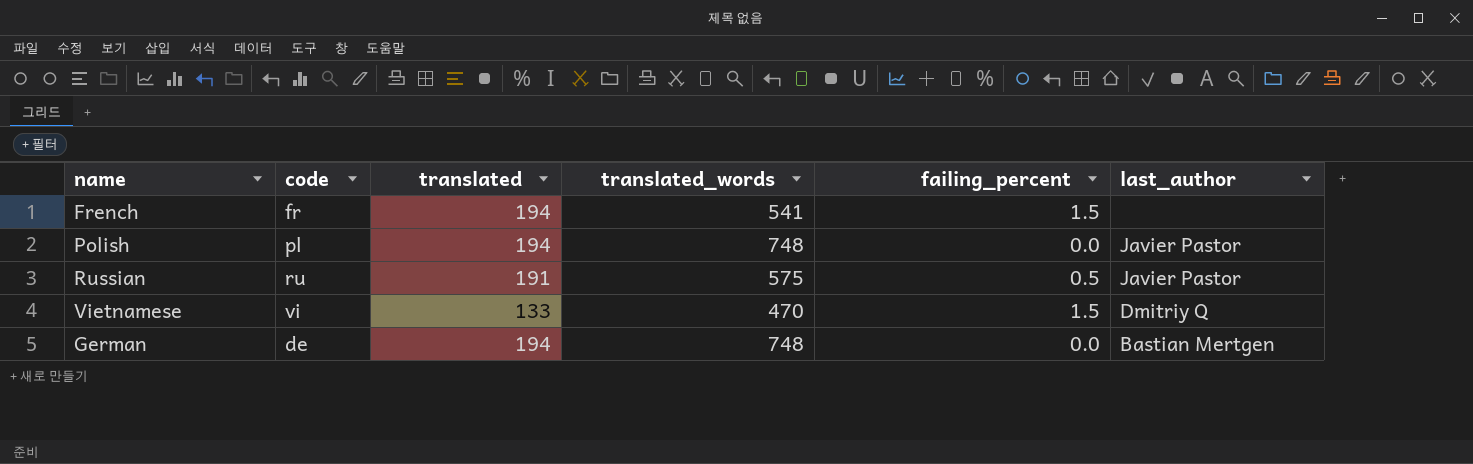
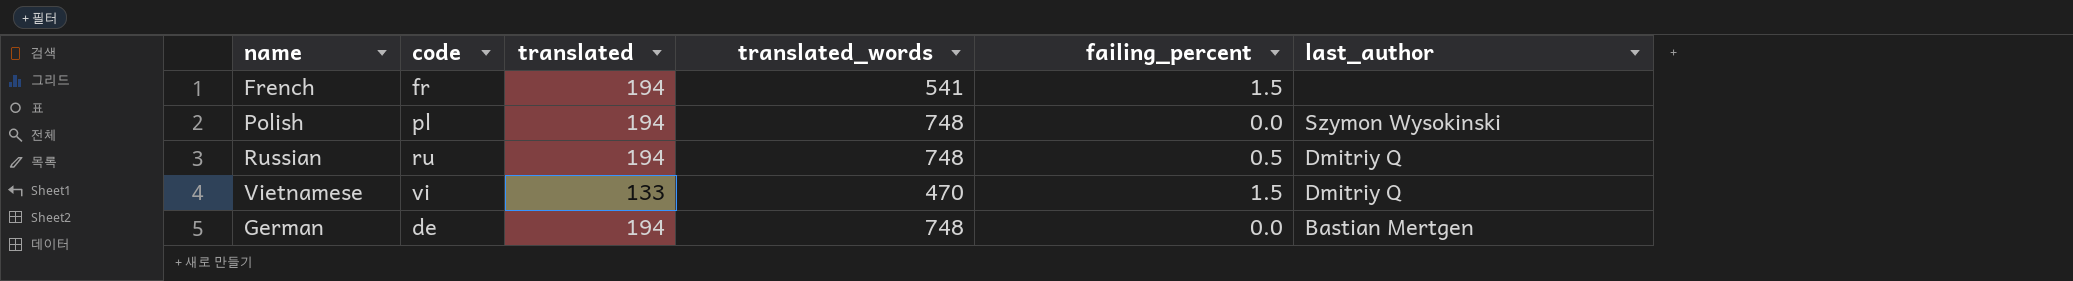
Polish | last_author: Javier Pastor -> Szymon Wysokinski
Russian | translated: 191 -> 194
Russian | translated_words: 575 -> 748
Russian | last_author: Javier Pastor -> Dmitriy Q

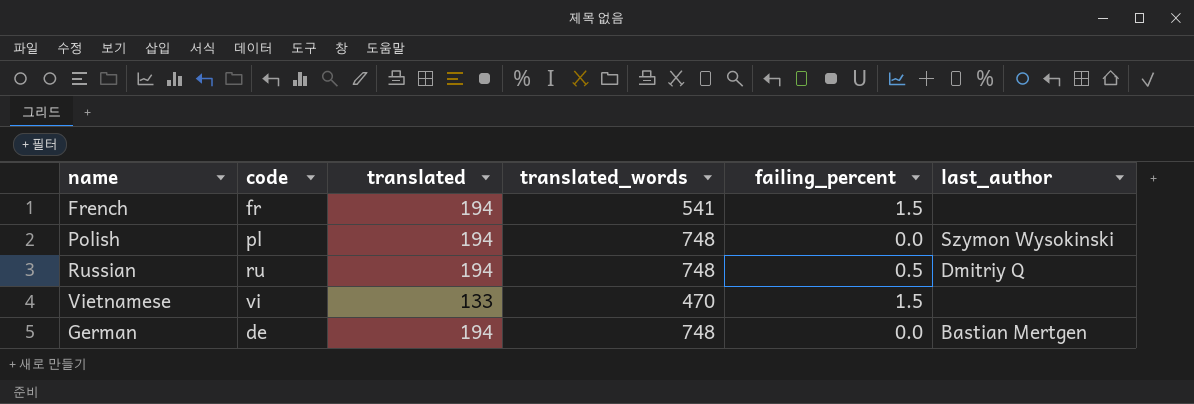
Vietnamese | last_author: Dmitriy Q -> none

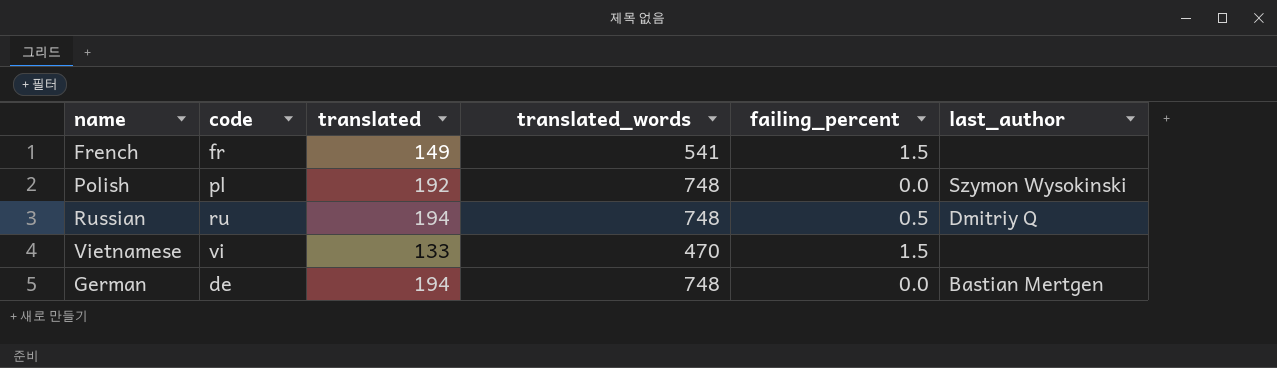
French | translated: 194 -> 149
Polish | translated: 194 -> 192

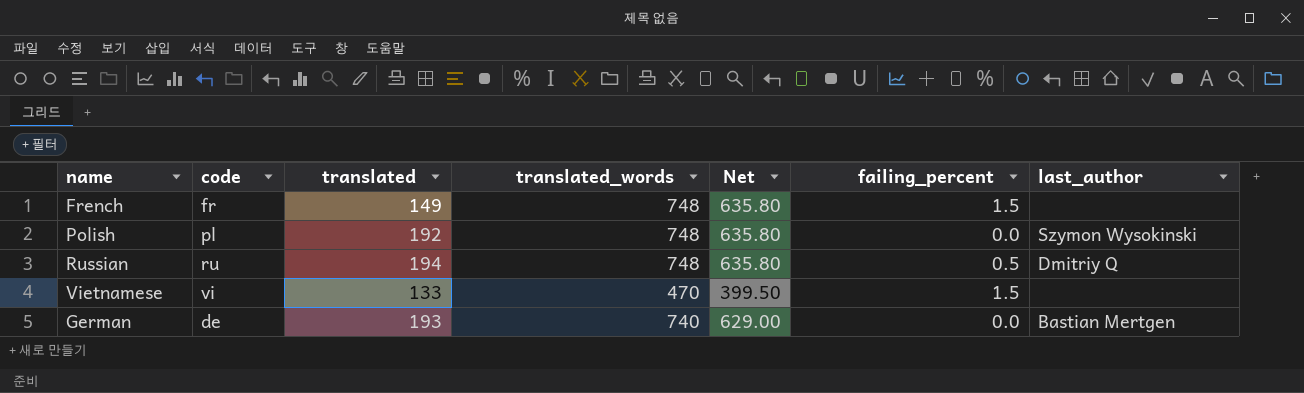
column Net | formula: none -> [translated_words] * 0.85
French | translated_words: 541 -> 748
German | translated: 194 -> 193
German | translated_words: 748 -> 740

